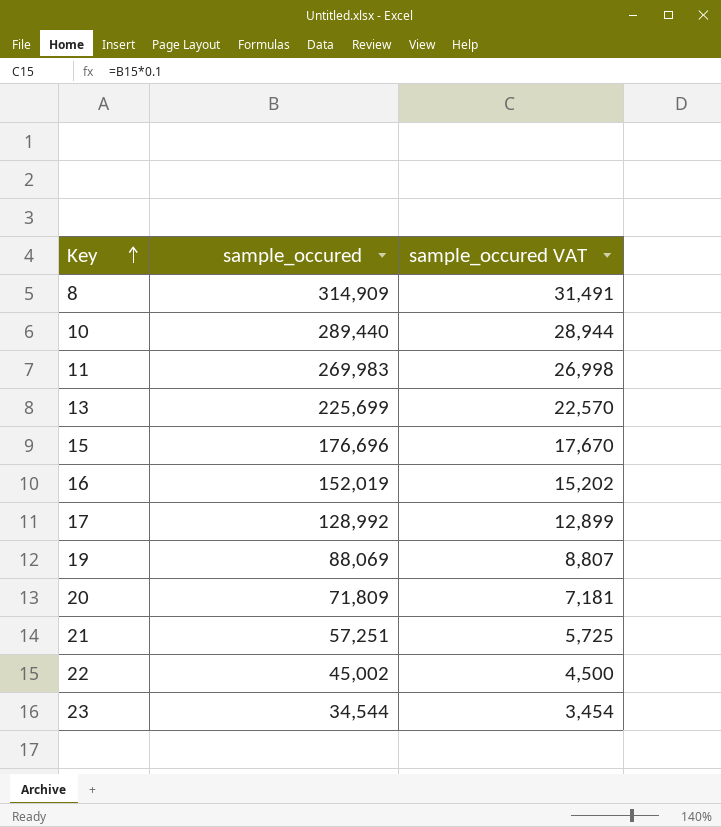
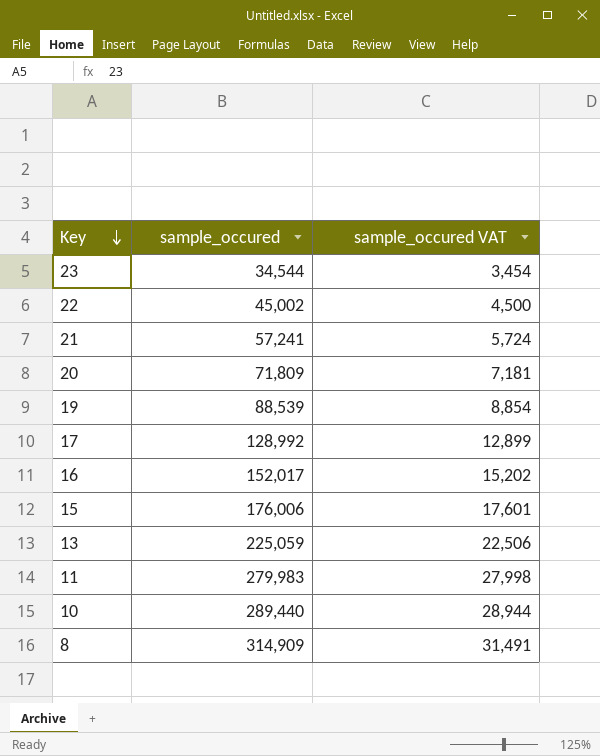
row order: Key ascending -> Key descending
21 | sample_occured: 57,251 -> 57,241
21 | sample_occured VAT: 5,725 -> 5,724
19 | sample_occured: 88,069 -> 88,539
19 | sample_occured VAT: 8,807 -> 8,854
16 | sample_occured: 152,019 -> 152,017
15 | sample_occured: 176,696 -> 176,006
15 | sample_occured VAT: 17,670 -> 17,601
13 | sample_occured: 225,699 -> 225,059
13 | sample_occured VAT: 22,570 -> 22,506
11 | sample_occured: 269,983 -> 279,983
11 | sample_occured VAT: 26,998 -> 27,998

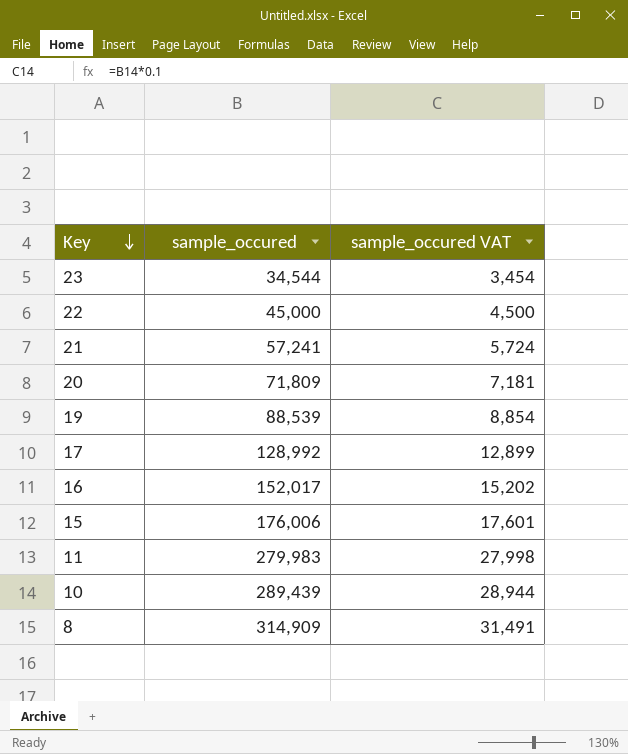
row 13: 225,059 | 22,506 -> none
22 | sample_occured: 45,002 -> 45,000
10 | sample_occured: 289,440 -> 289,439

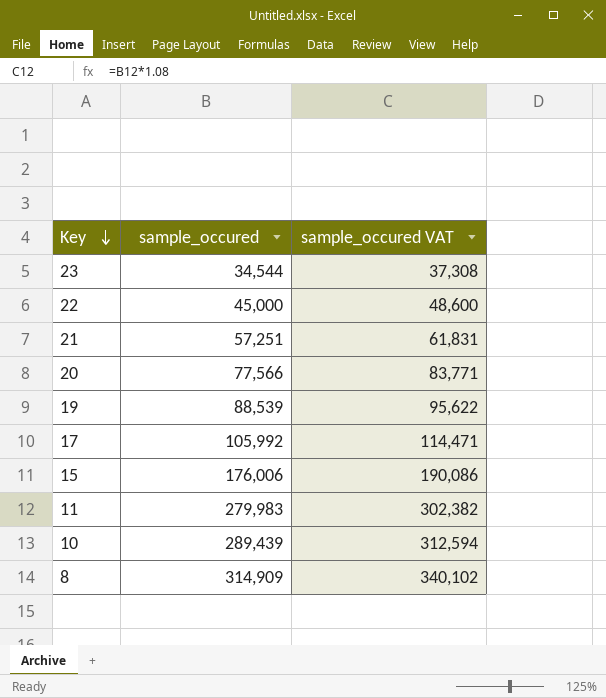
column sample_occured VAT | formula: [sample_occured] * 0.1 -> [sample_occured] * 1.08
row 16: 152,017 | 15,202 -> none
21 | sample_occured: 57,241 -> 57,251
20 | sample_occured: 71,809 -> 77,566
17 | sample_occured: 128,992 -> 105,992

